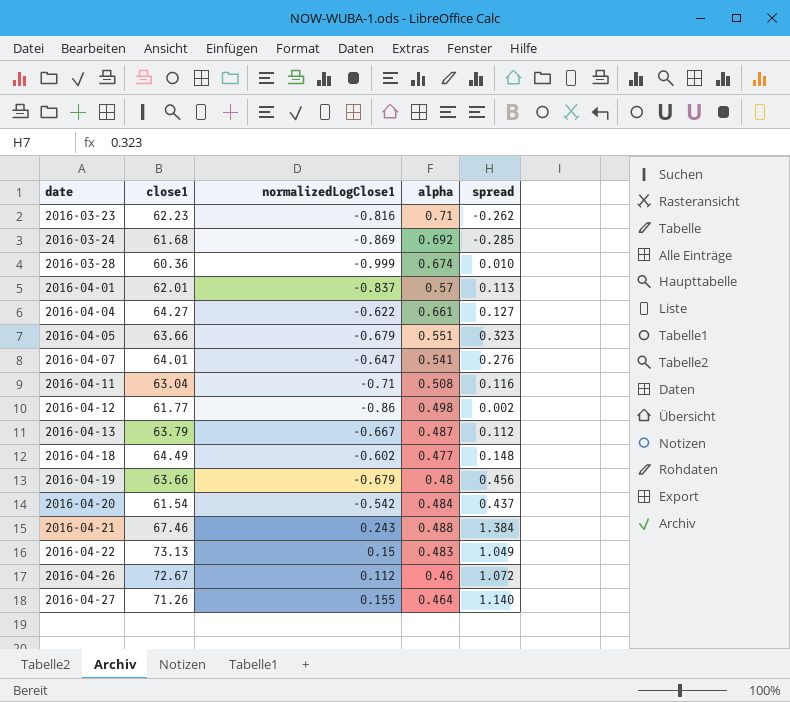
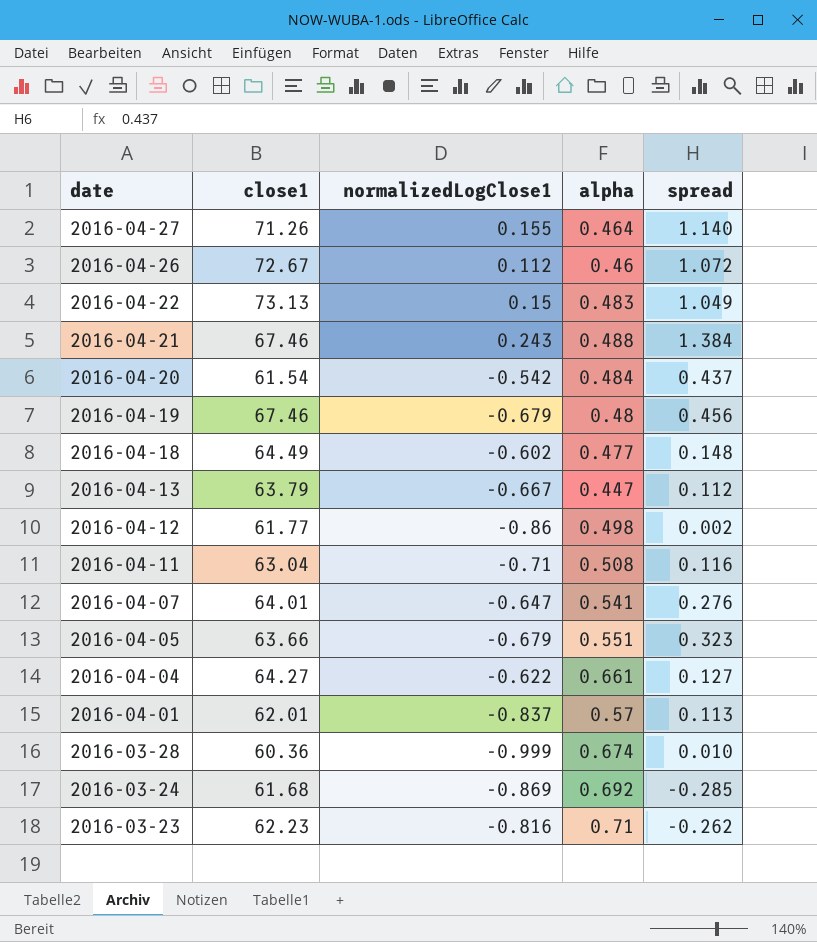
row order: date ascending -> date descending
2016-04-19 | close1: 63.66 -> 67.46
2016-04-13 | alpha: 0.487 -> 0.447

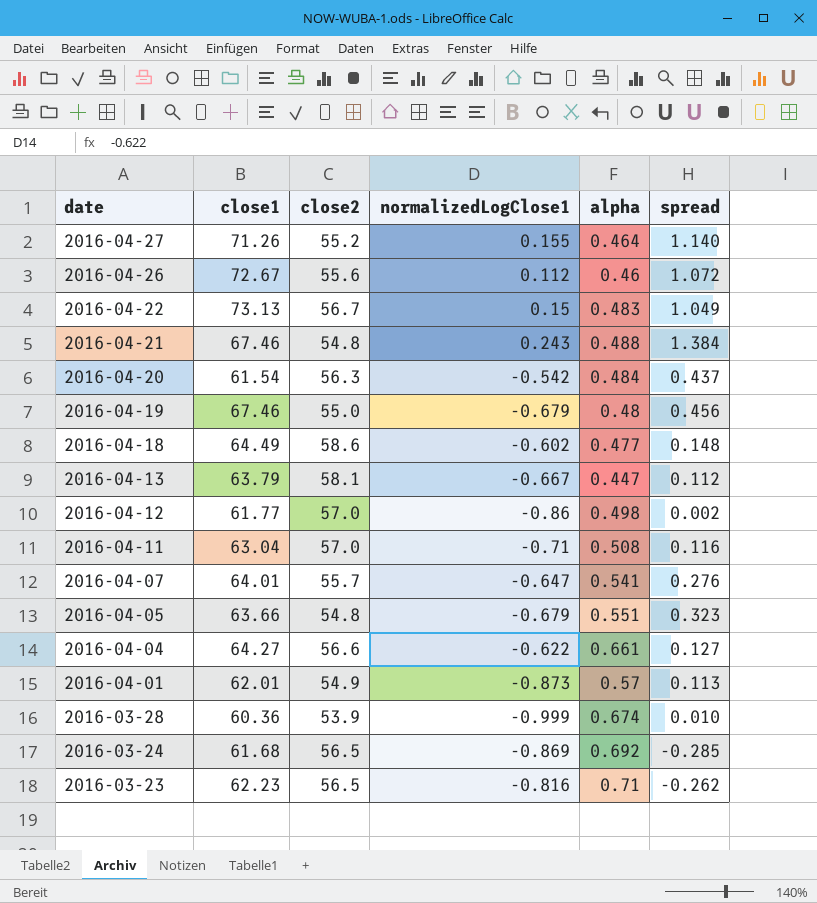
column close2 | position: none -> 3
2016-04-01 | normalizedLogClose1: -0.837 -> -0.873

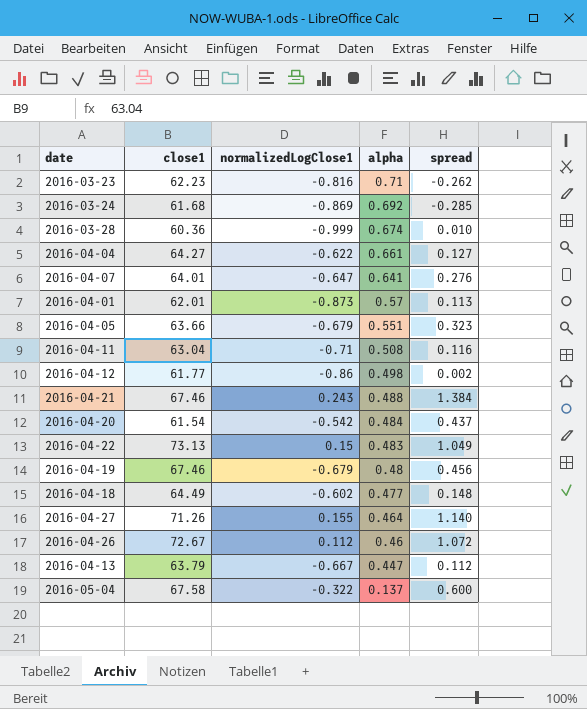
row order: date descending -> alpha descending
column close2 | position: 3 -> none
2016-04-07 | alpha: 0.541 -> 0.641
row 2016-05-04: none -> 67.58 | -0.322 | 0.137 | 0.600

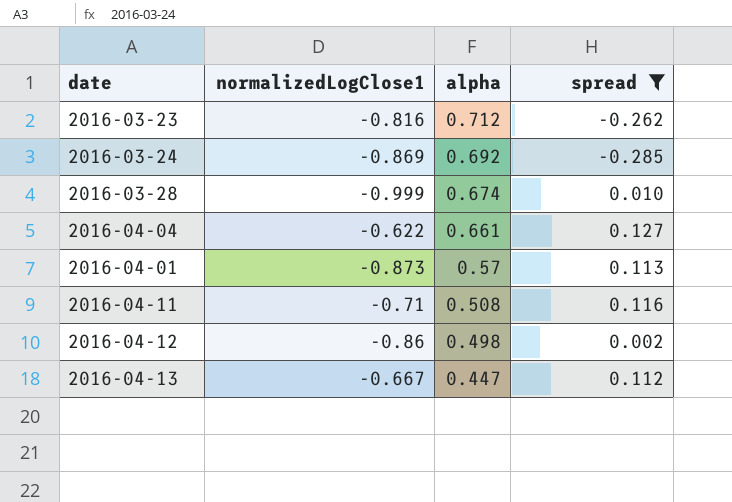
filter: none -> spread <= 0.127
column close1 | position: 2 -> none
2016-03-23 | alpha: 0.71 -> 0.712

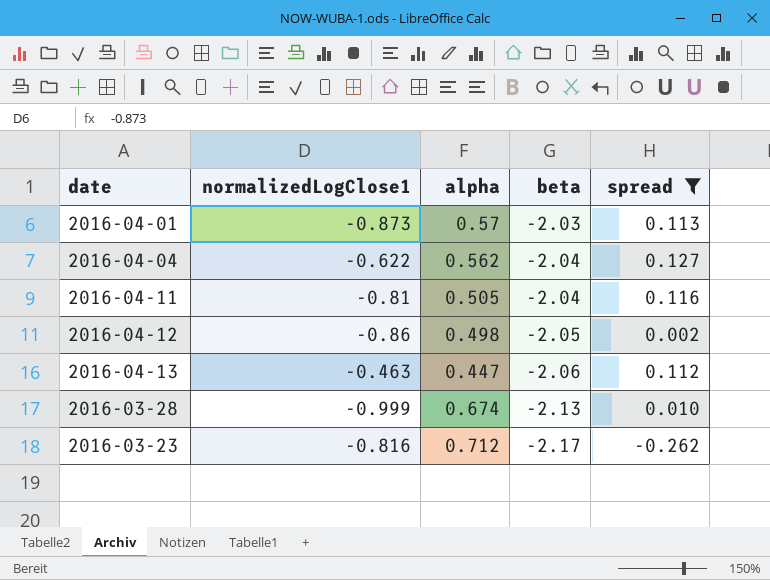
row order: alpha descending -> beta descending
column beta | position: none -> 4
row 2016-03-24: -0.869 | 0.692 | -0.285 -> none
2016-04-04 | alpha: 0.661 -> 0.562
2016-04-11 | normalizedLogClose1: -0.71 -> -0.81
2016-04-11 | alpha: 0.508 -> 0.505
2016-04-13 | normalizedLogClose1: -0.667 -> -0.463

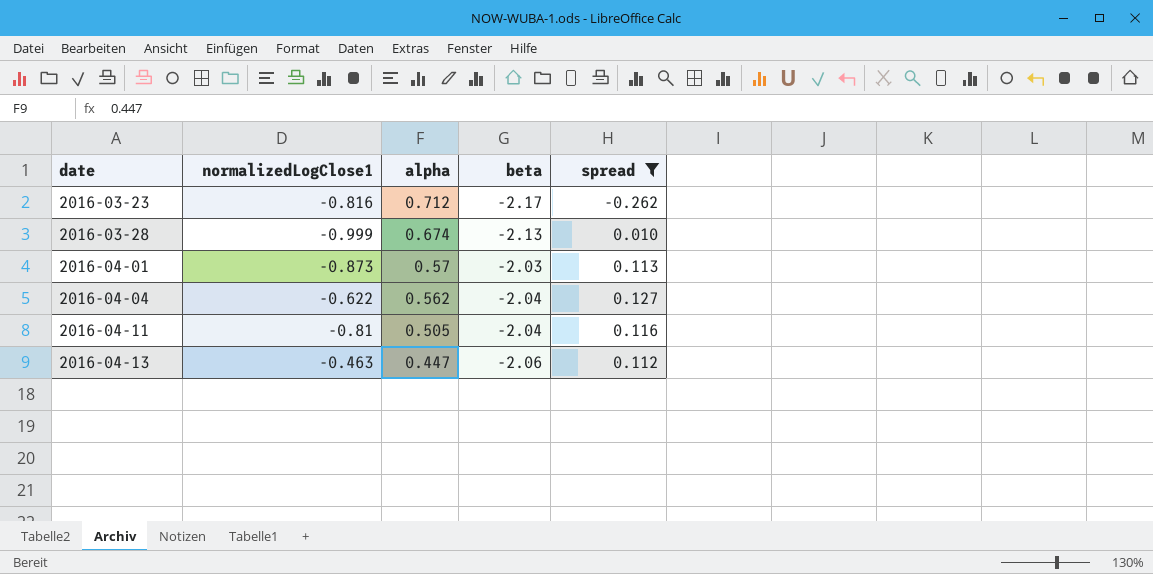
row order: beta descending -> date ascending
row 2016-04-12: -0.86 | 0.498 | -2.05 | 0.002 -> none

